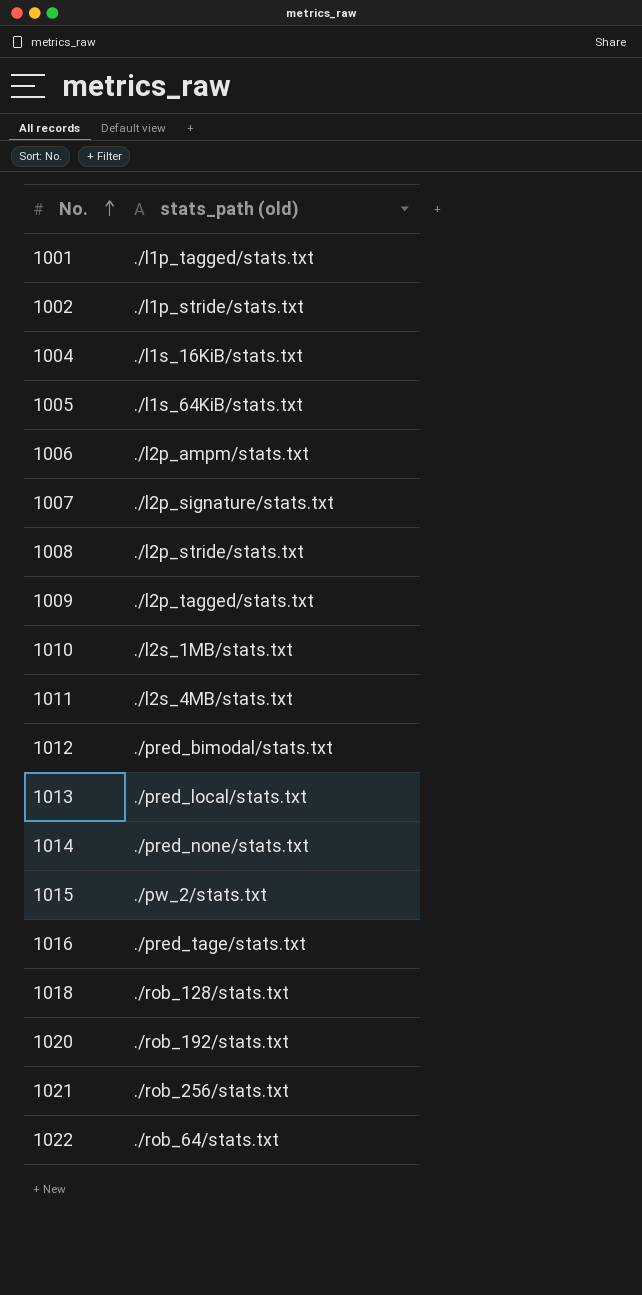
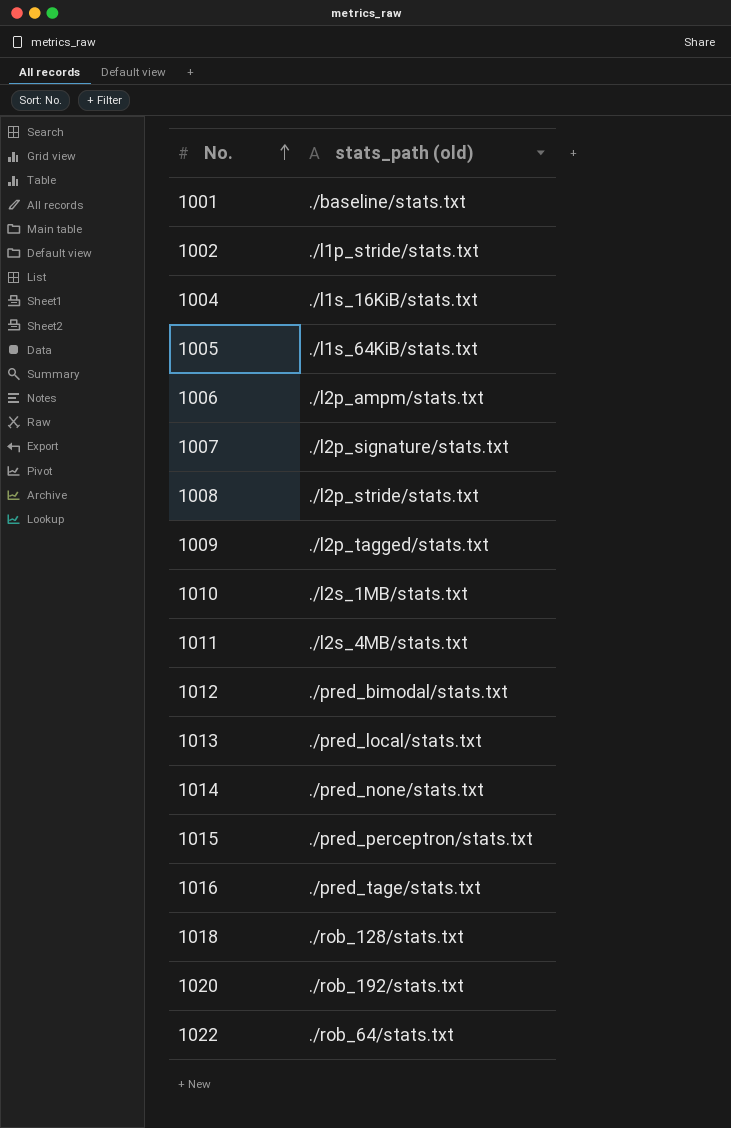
row 1021: ./rob_256/stats.txt -> none
1001 | stats_path (old): ./l1p_tagged/stats.txt -> ./baseline/stats.txt
1015 | stats_path (old): ./pw_2/stats.txt -> ./pred_perceptron/stats.txt

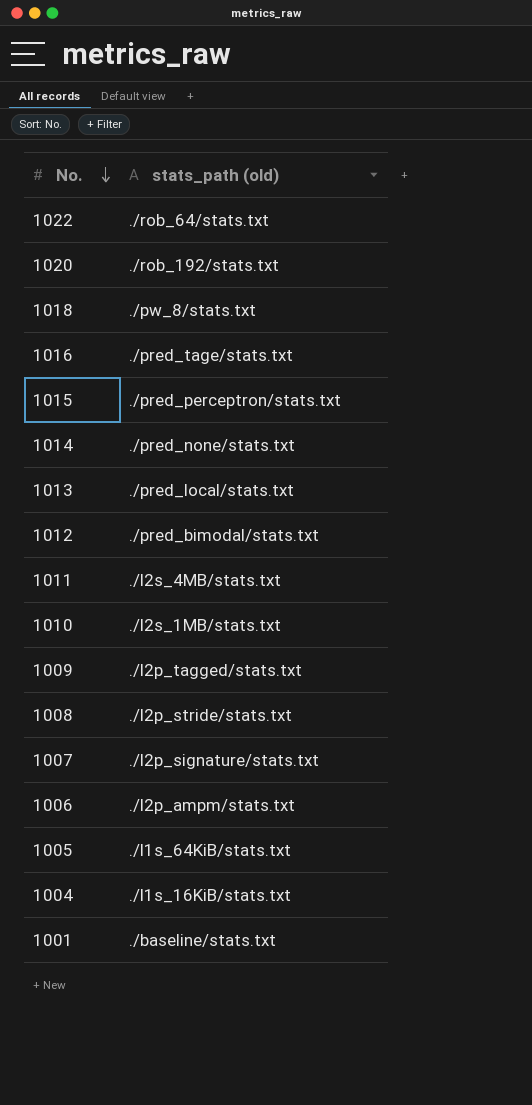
row order: No. ascending -> No. descending
row 1002: ./l1p_stride/stats.txt -> none
1018 | stats_path (old): ./rob_128/stats.txt -> ./pw_8/stats.txt

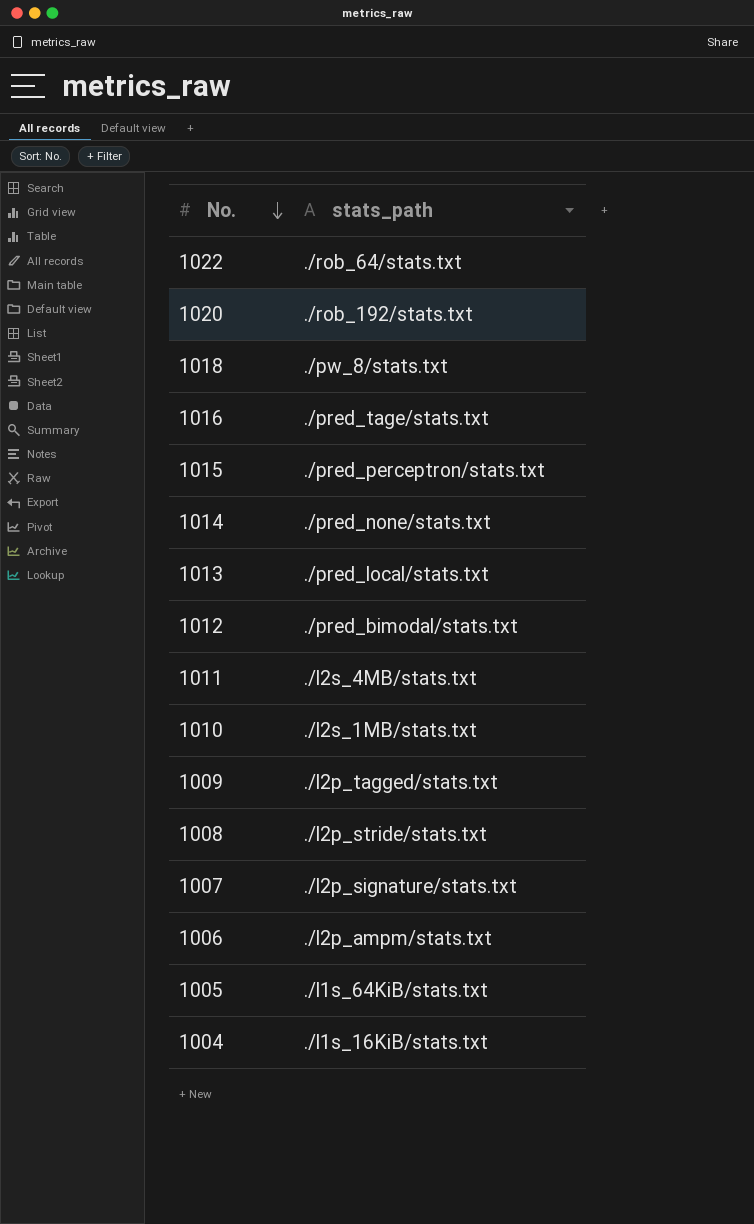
column name: stats_path (old) -> stats_path
row 1001: ./baseline/stats.txt -> none

